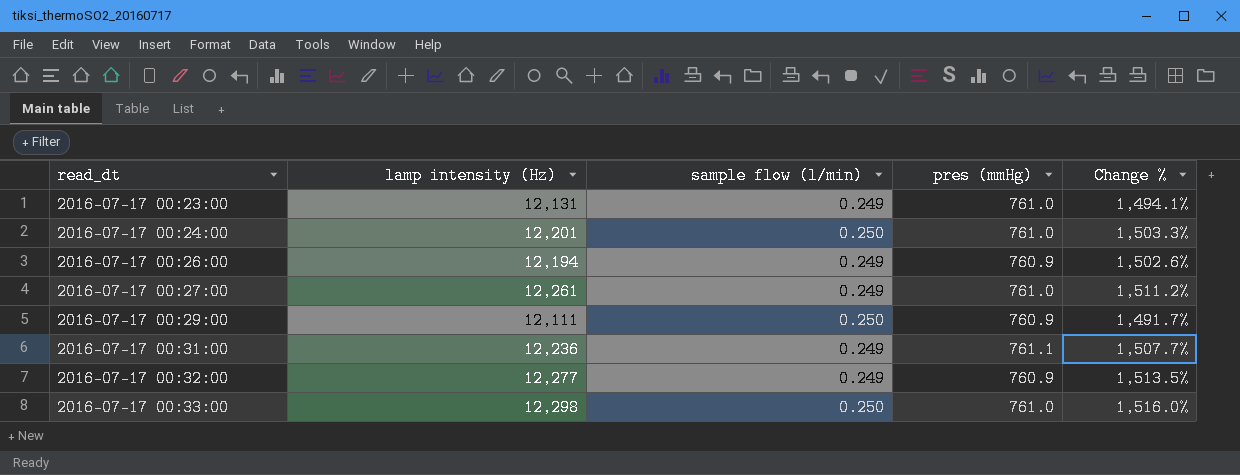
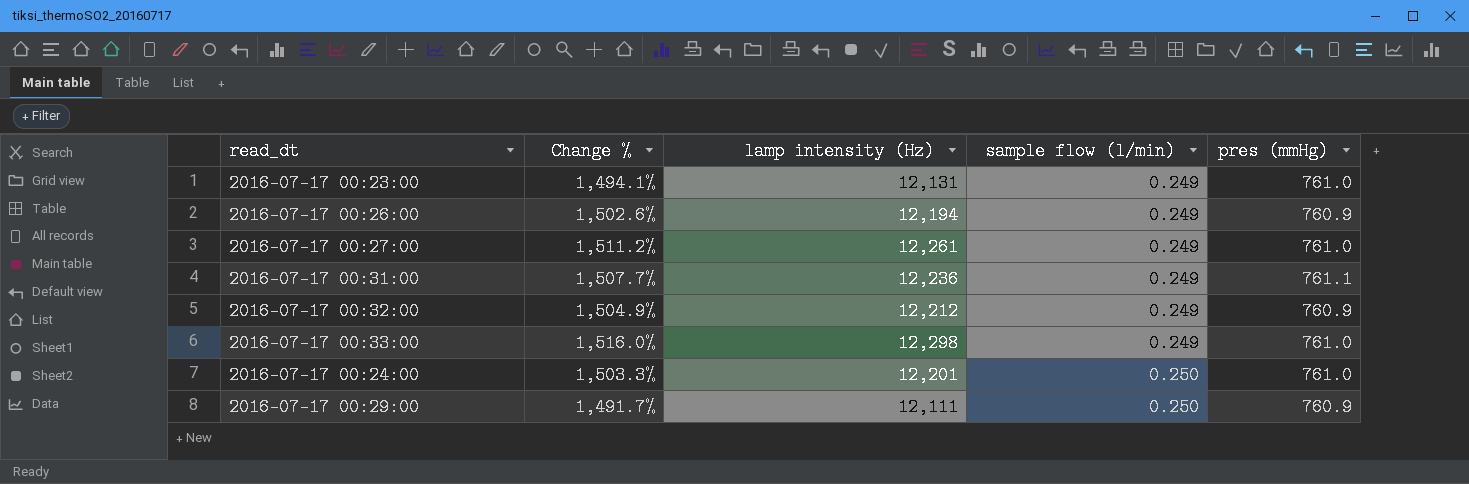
row order: read_dt ascending -> sample flow (l/min) ascending
column Change % | position: 5 -> 2
2016-07-17 00:32:00 | Change %: 1,513.5% -> 1,504.9%
2016-07-17 00:32:00 | lamp intensity (Hz): 12,277 -> 12,212
2016-07-17 00:33:00 | sample flow (l/min): 0.250 -> 0.249

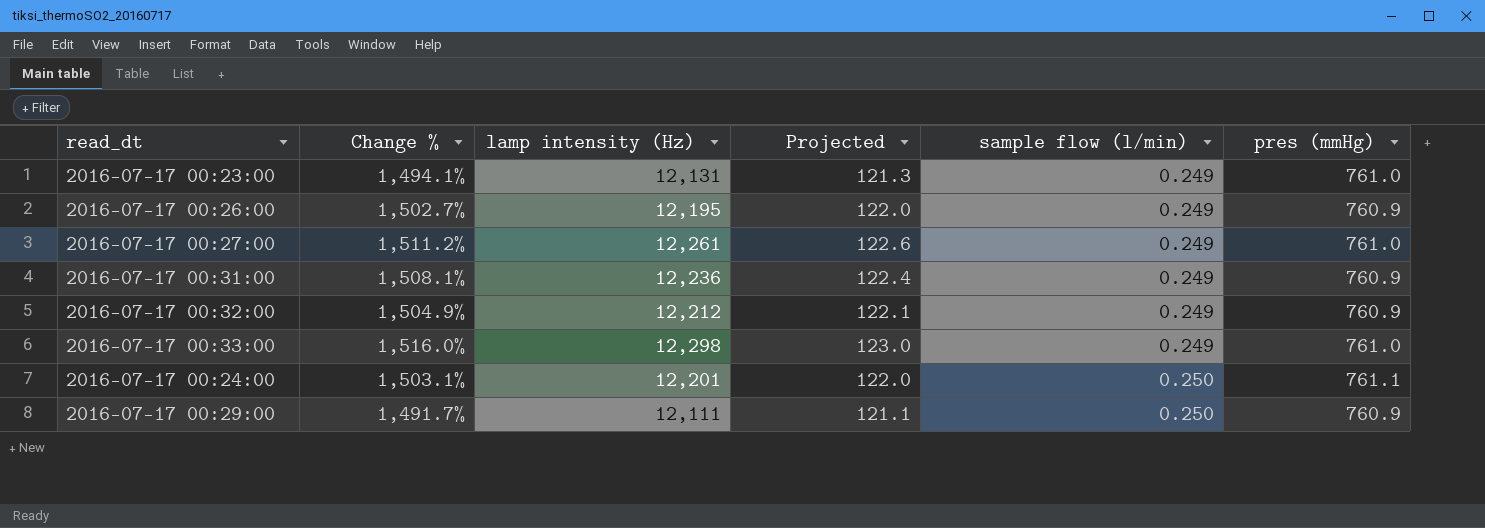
column Projected | formula: none -> [lamp intensity (Hz)] * 0.01
2016-07-17 00:26:00 | Change %: 1,502.6% -> 1,502.7%
2016-07-17 00:26:00 | lamp intensity (Hz): 12,194 -> 12,195
2016-07-17 00:31:00 | Change %: 1,507.7% -> 1,508.1%
2016-07-17 00:31:00 | pres (mmHg): 761.1 -> 760.9
2016-07-17 00:24:00 | Change %: 1,503.3% -> 1,503.1%
2016-07-17 00:24:00 | pres (mmHg): 761.0 -> 761.1

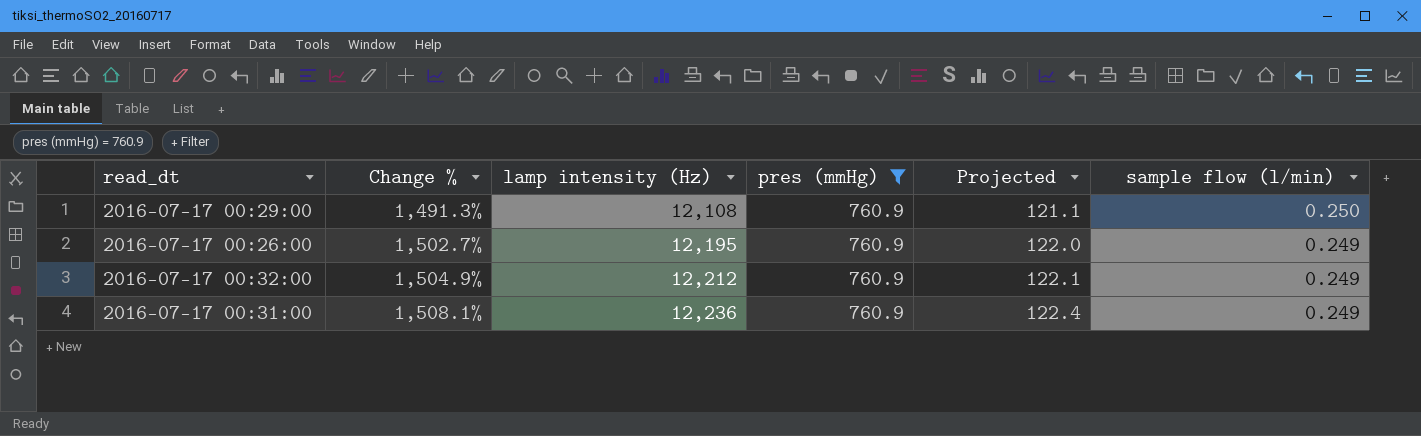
filter: none -> pres (mmHg) = 760.9
row order: sample flow (l/min) ascending -> Change % ascending
column pres (mmHg) | position: 6 -> 4
2016-07-17 00:29:00 | Change %: 1,491.7% -> 1,491.3%
2016-07-17 00:29:00 | lamp intensity (Hz): 12,111 -> 12,108

